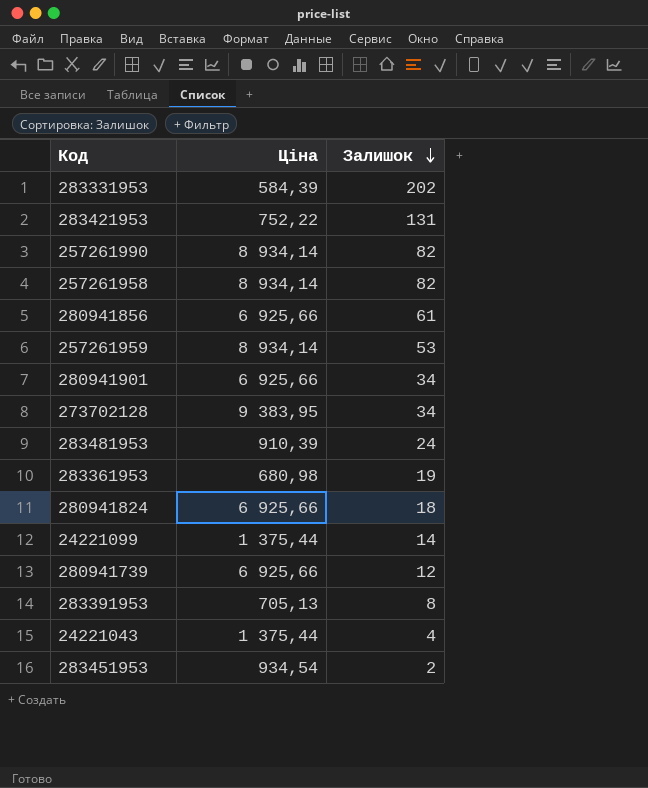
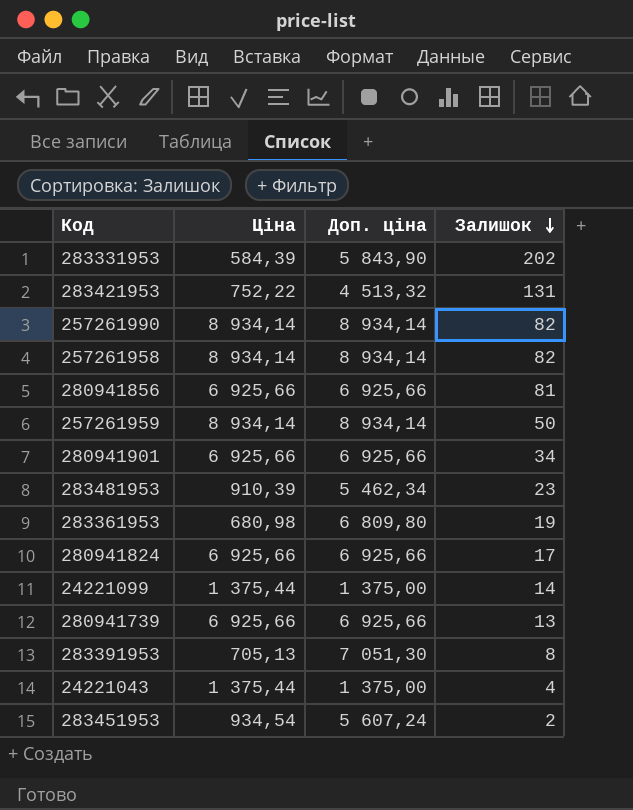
column Доп. ціна | position: none -> 3
row 273702128: 9 383,95 | 34 -> none
280941856 | Залишок: 61 -> 81
257261959 | Залишок: 53 -> 50
283481953 | Залишок: 24 -> 23
280941824 | Залишок: 18 -> 17
280941739 | Залишок: 12 -> 13

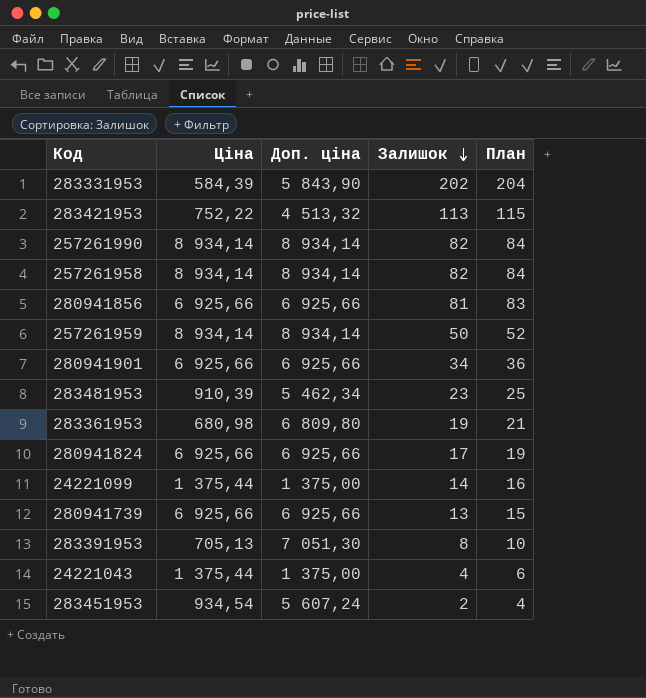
column План | formula: none -> [Залишок] + 2
283421953 | Залишок: 131 -> 113

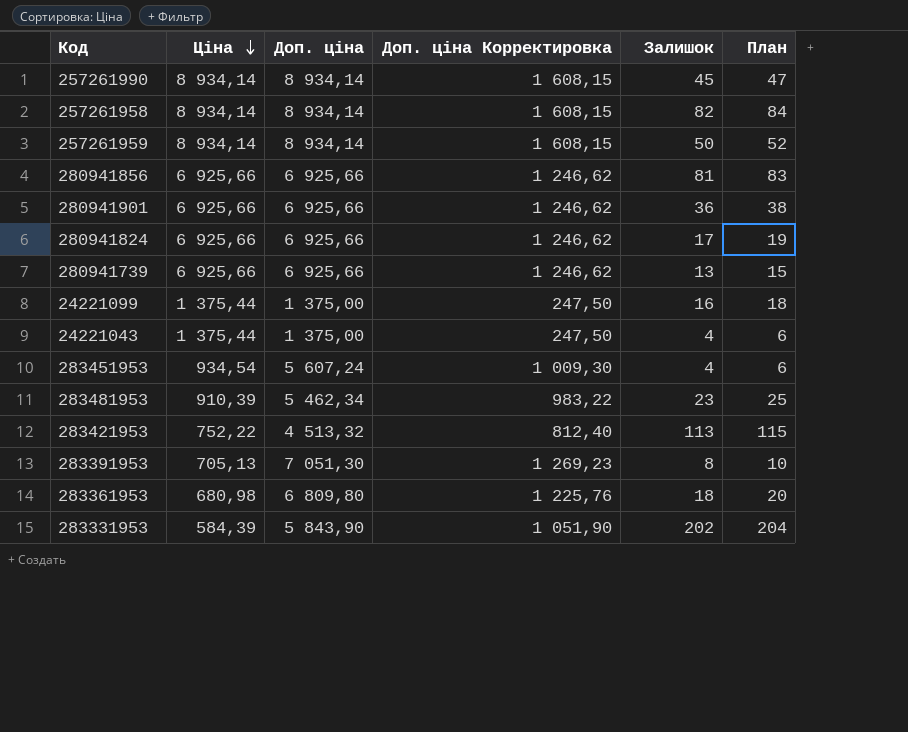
row order: Залишок descending -> Ціна descending
column Доп. ціна Корректировка | formula: none -> [Доп. ціна] * 0,18
257261990 | Залишок: 82 -> 45
257261990 | План: 84 -> 47
280941901 | Залишок: 34 -> 36
280941901 | План: 36 -> 38
24221099 | Залишок: 14 -> 16
24221099 | План: 16 -> 18
283451953 | Залишок: 2 -> 4
283451953 | План: 4 -> 6
283361953 | Залишок: 19 -> 18
283361953 | План: 21 -> 20

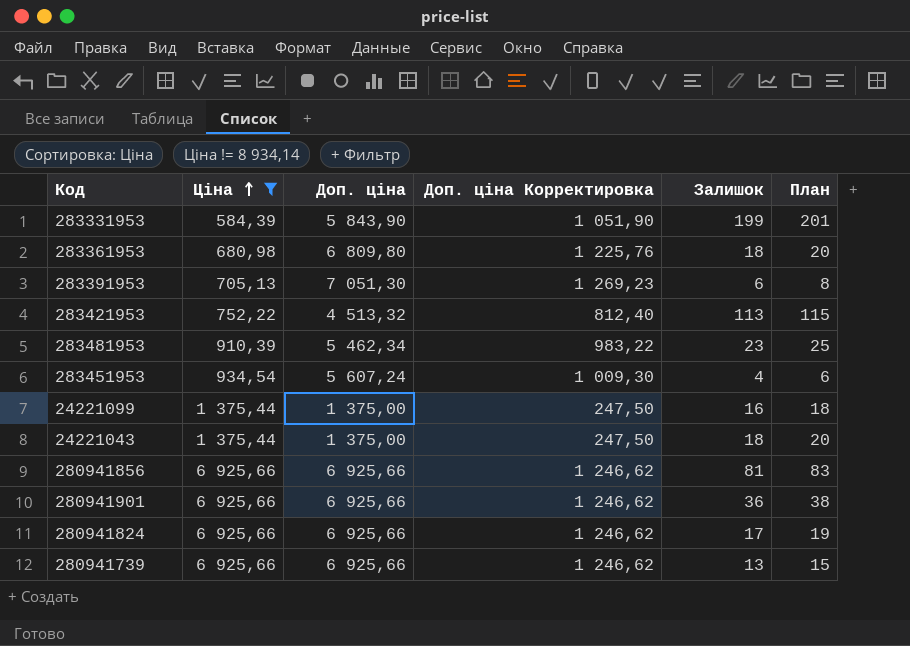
filter: none -> Ціна != 8 934,14
row order: Ціна descending -> Ціна ascending
283331953 | Залишок: 202 -> 199
283331953 | План: 204 -> 201
283391953 | Залишок: 8 -> 6
283391953 | План: 10 -> 8
24221043 | Залишок: 4 -> 18
24221043 | План: 6 -> 20

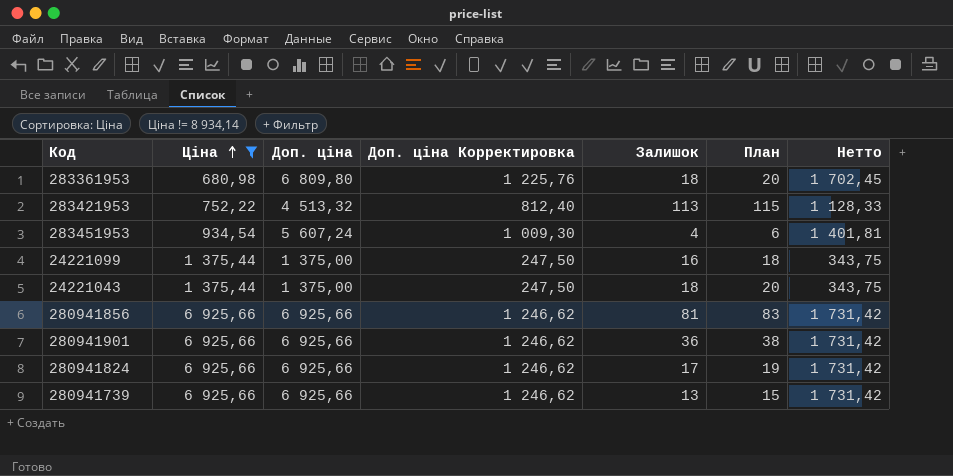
column Нетто | formula: none -> [Доп. ціна] * 0,25
row 283331953: 584,39 | 5 843,90 | 1 051,90 | 199 | 201 -> none
row 283391953: 705,13 | 7 051,30 | 1 269,23 | 6 | 8 -> none
row 283481953: 910,39 | 5 462,34 | 983,22 | 23 | 25 -> none

